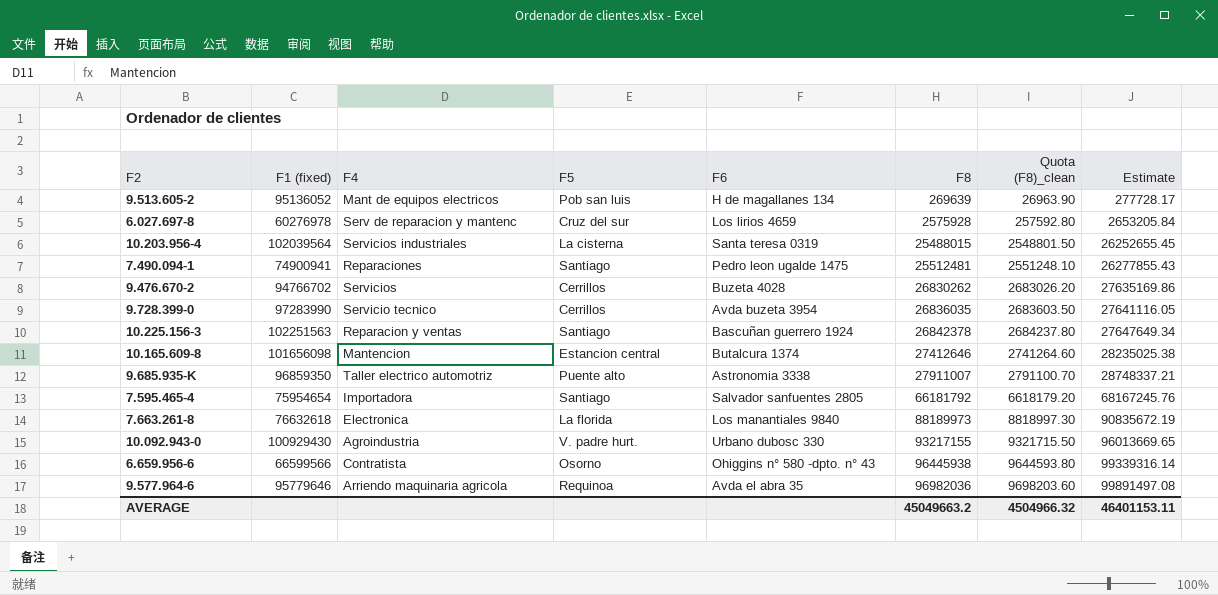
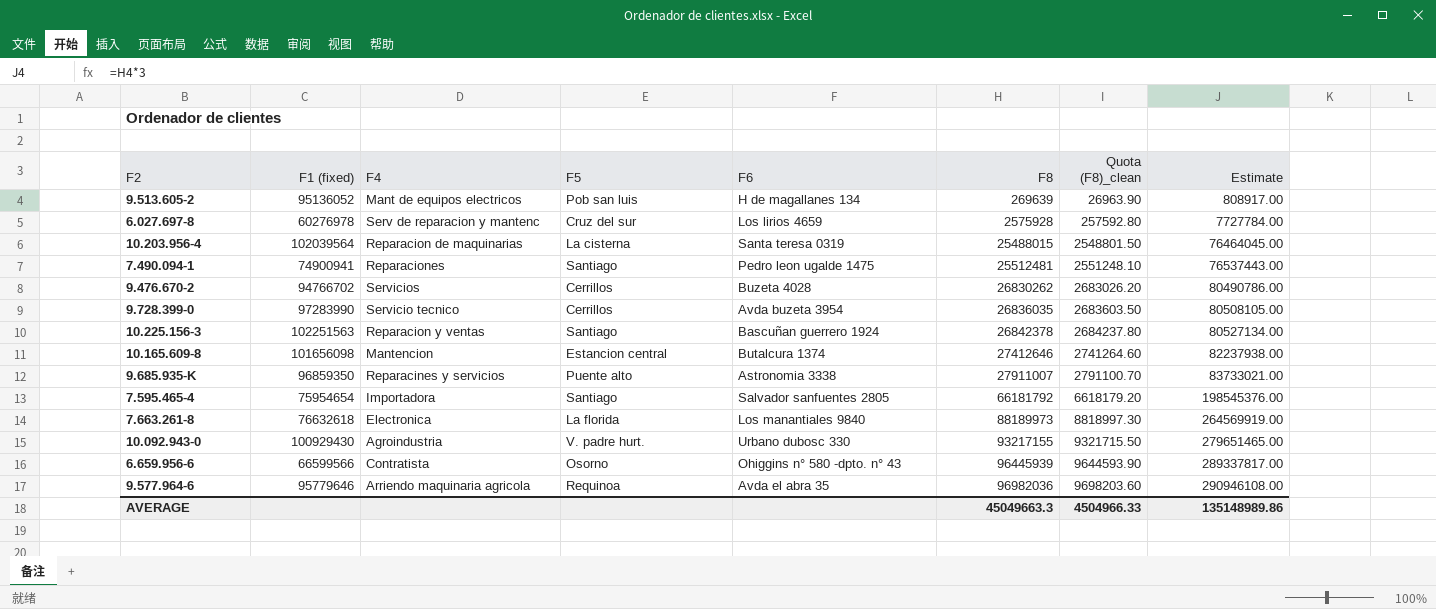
column Estimate | formula: [F8] * 1.03 -> [F8] * 3
10.203.956-4 | F4: Servicios industriales -> Reparacion de maquinarias
9.685.935-K | F4: Taller electrico automotriz -> Reparacines y servicios
6.659.956-6 | F8: 96445938 -> 96445939
6.659.956-6 | Quota (F8)_clean: 9644593.80 -> 9644593.90
AVERAGE | F8: 45049663.2 -> 45049663.3
AVERAGE | Quota (F8)_clean: 4504966.32 -> 4504966.33
AVERAGE | Estimate: 46401153.11 -> 135148989.86

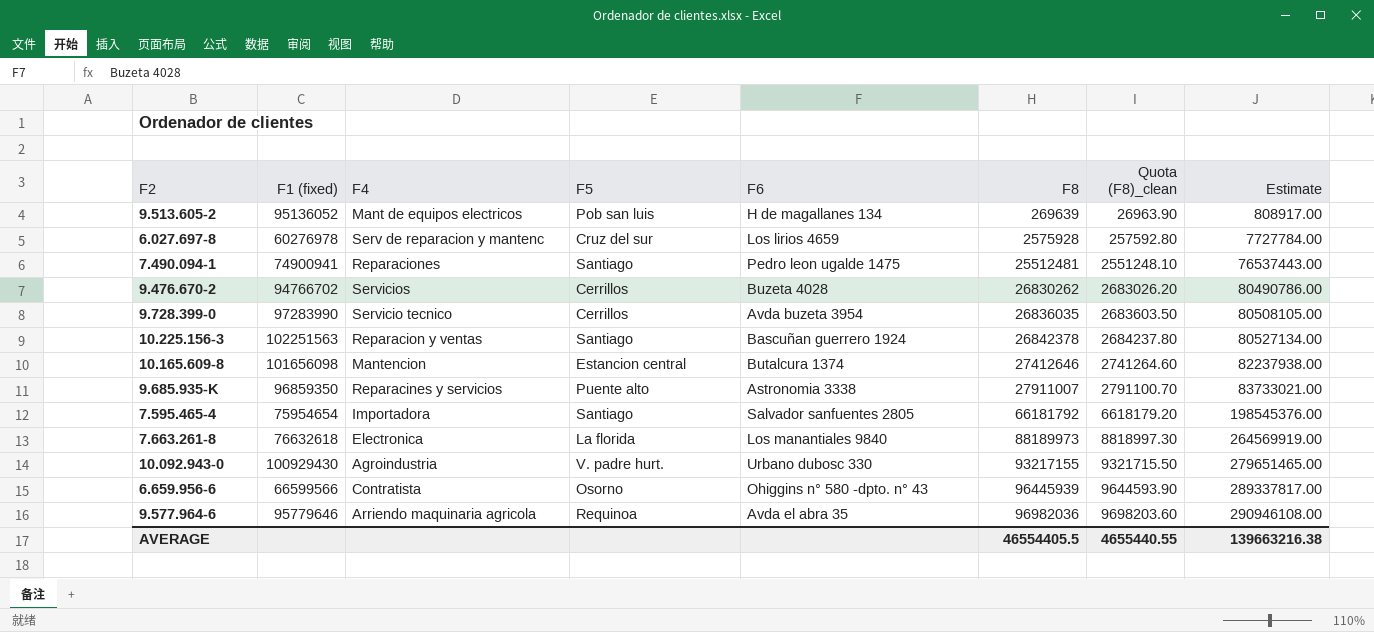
row 10.203.956-4: 102039564 | Reparacion de maquinarias | La cisterna | Santa teresa 0319 | 25488015 | 2548801.50 | 76464045.00 -> none
AVERAGE | F8: 45049663.3 -> 46554405.5
AVERAGE | Quota (F8)_clean: 4504966.33 -> 4655440.55
AVERAGE | Estimate: 135148989.86 -> 139663216.38

